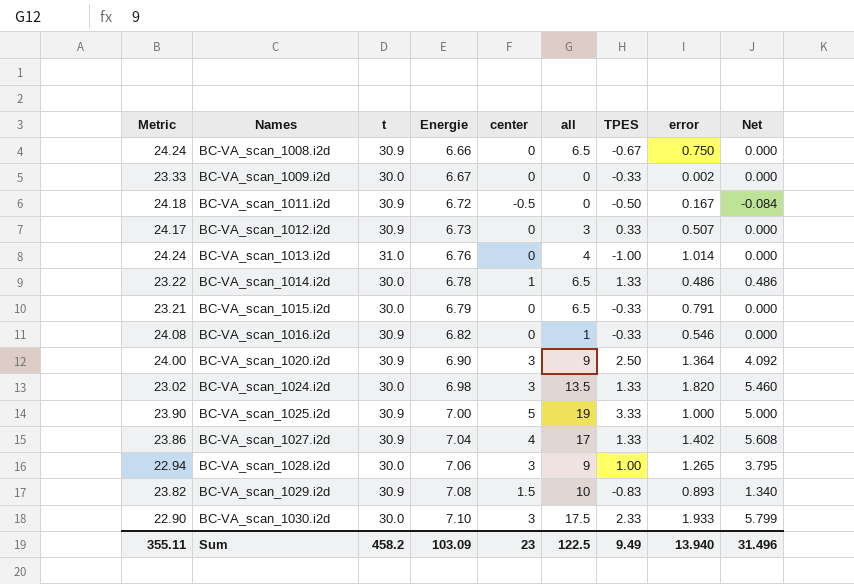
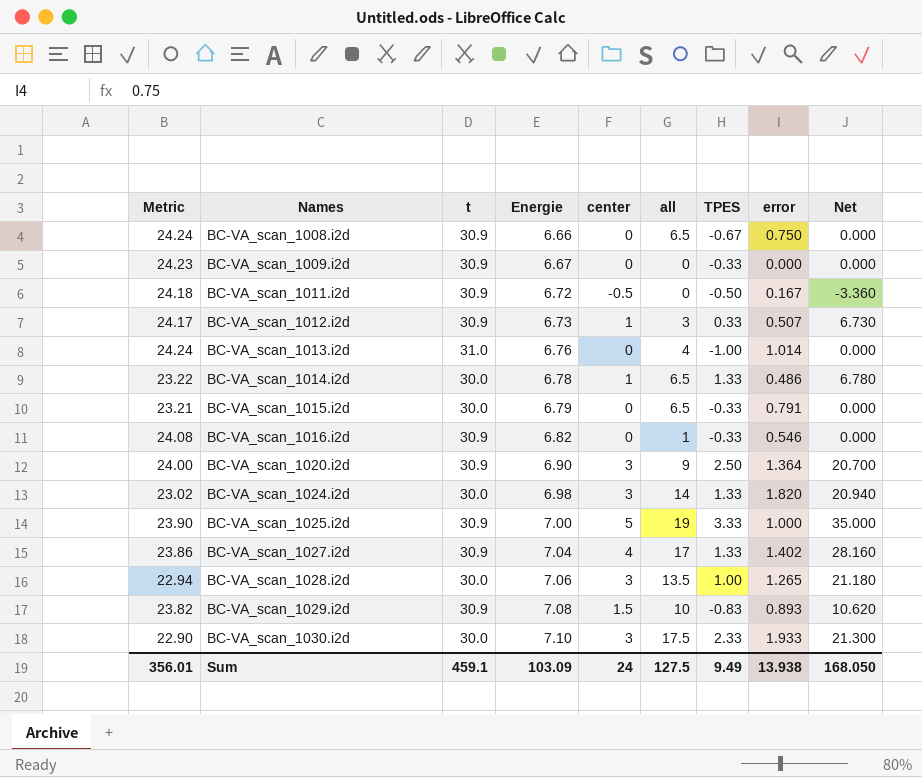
column Net | formula: [center] * [error] -> [Energie] * [center]
BC-VA_scan_1009.i2d | Metric: 23.33 -> 24.23
BC-VA_scan_1009.i2d | t: 30.0 -> 30.9
BC-VA_scan_1009.i2d | error: 0.002 -> 0.000
BC-VA_scan_1012.i2d | center: 0 -> 1
BC-VA_scan_1024.i2d | all: 13.5 -> 14
BC-VA_scan_1028.i2d | all: 9 -> 13.5
Sum | Metric: 355.11 -> 356.01
Sum | t: 458.2 -> 459.1
Sum | center: 23 -> 24
Sum | all: 122.5 -> 127.5
Sum | error: 13.940 -> 13.938
Sum | Net: 31.496 -> 168.050

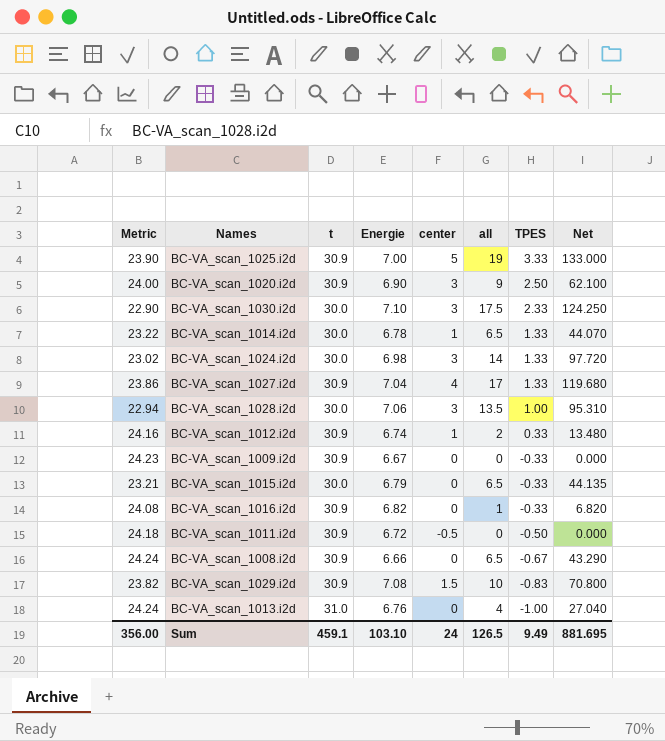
row order: Names ascending -> TPES descending
column error | position: 8 -> none
column Net | formula: [Energie] * [center] -> [Energie] * [all]
BC-VA_scan_1012.i2d | Metric: 24.17 -> 24.16
BC-VA_scan_1012.i2d | Energie: 6.73 -> 6.74
BC-VA_scan_1012.i2d | all: 3 -> 2
Sum | Metric: 356.01 -> 356.00
Sum | Energie: 103.09 -> 103.10
Sum | all: 127.5 -> 126.5
Sum | Net: 168.050 -> 881.695

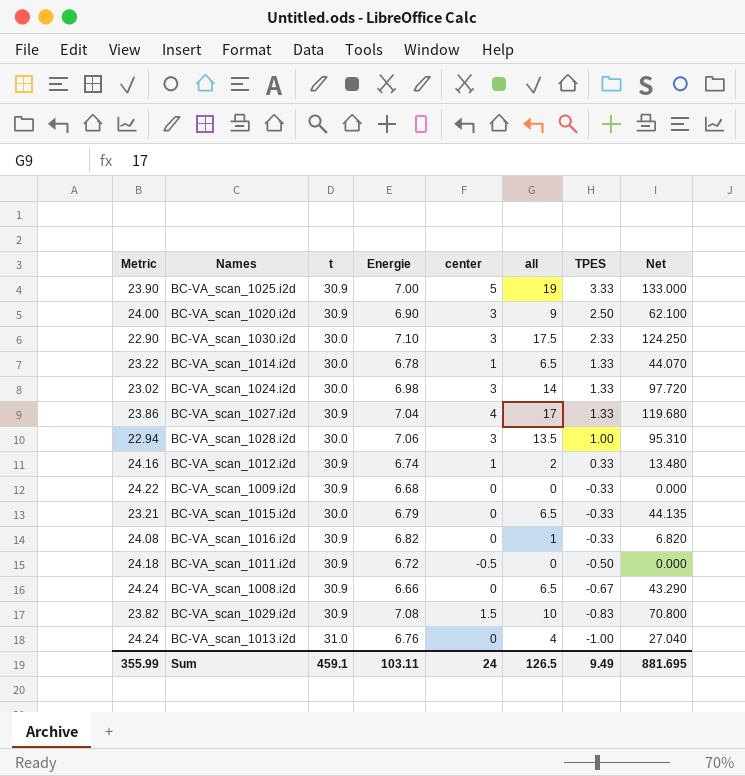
BC-VA_scan_1009.i2d | Metric: 24.23 -> 24.22
BC-VA_scan_1009.i2d | Energie: 6.67 -> 6.68
Sum | Metric: 356.00 -> 355.99
Sum | Energie: 103.10 -> 103.11

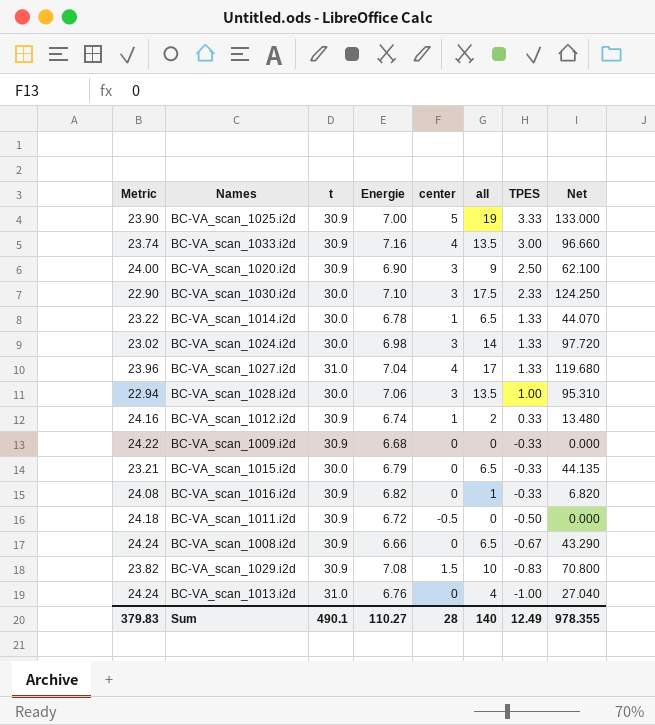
row BC-VA_scan_1033.i2d: none -> 23.74 | 30.9 | 7.16 | 4 | 13.5 | 3.00 | 96.660
BC-VA_scan_1027.i2d | Metric: 23.86 -> 23.96
BC-VA_scan_1027.i2d | t: 30.9 -> 31.0
Sum | Metric: 355.99 -> 379.83
Sum | t: 459.1 -> 490.1
Sum | Energie: 103.11 -> 110.27
Sum | center: 24 -> 28
Sum | all: 126.5 -> 140
Sum | TPES: 9.49 -> 12.49
Sum | Net: 881.695 -> 978.355

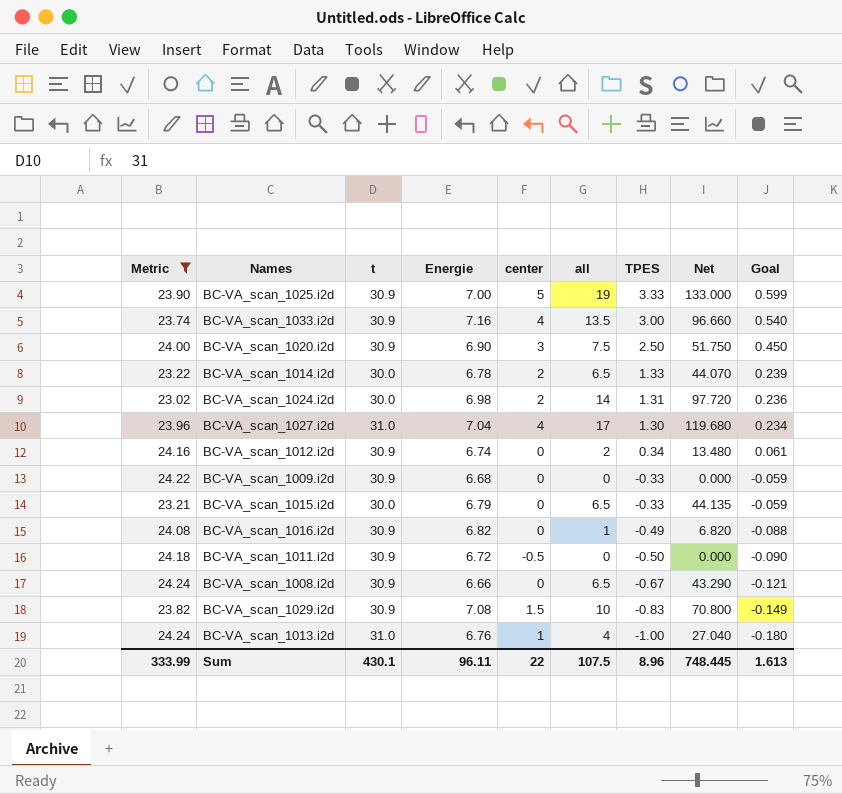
filter: none -> Metric >= 23.02
column Goal | formula: none -> [TPES] * 0.18
BC-VA_scan_1020.i2d | all: 9 -> 7.5
BC-VA_scan_1020.i2d | Net: 62.100 -> 51.750
BC-VA_scan_1014.i2d | center: 1 -> 2
BC-VA_scan_1024.i2d | center: 3 -> 2
BC-VA_scan_1024.i2d | TPES: 1.33 -> 1.31
BC-VA_scan_1027.i2d | TPES: 1.33 -> 1.30
BC-VA_scan_1012.i2d | center: 1 -> 0
BC-VA_scan_1012.i2d | TPES: 0.33 -> 0.34
BC-VA_scan_1016.i2d | TPES: -0.33 -> -0.49
BC-VA_scan_1013.i2d | center: 0 -> 1
Sum | Metric: 379.83 -> 333.99
Sum | t: 490.1 -> 430.1
Sum | Energie: 110.27 -> 96.11
Sum | center: 28 -> 22
Sum | all: 140 -> 107.5
Sum | TPES: 12.49 -> 8.96
Sum | Net: 978.355 -> 748.445

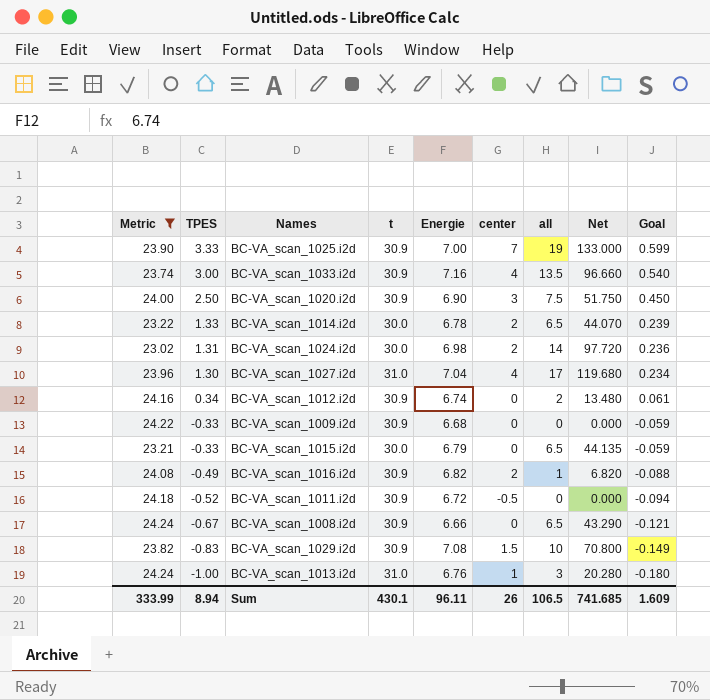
column TPES | position: 7 -> 2
BC-VA_scan_1025.i2d | center: 5 -> 7
BC-VA_scan_1016.i2d | center: 0 -> 2
BC-VA_scan_1011.i2d | TPES: -0.50 -> -0.52
BC-VA_scan_1011.i2d | Goal: -0.090 -> -0.094
BC-VA_scan_1013.i2d | all: 4 -> 3
BC-VA_scan_1013.i2d | Net: 27.040 -> 20.280
Sum | TPES: 8.96 -> 8.94
Sum | center: 22 -> 26
Sum | all: 107.5 -> 106.5
Sum | Net: 748.445 -> 741.685
Sum | Goal: 1.613 -> 1.609

